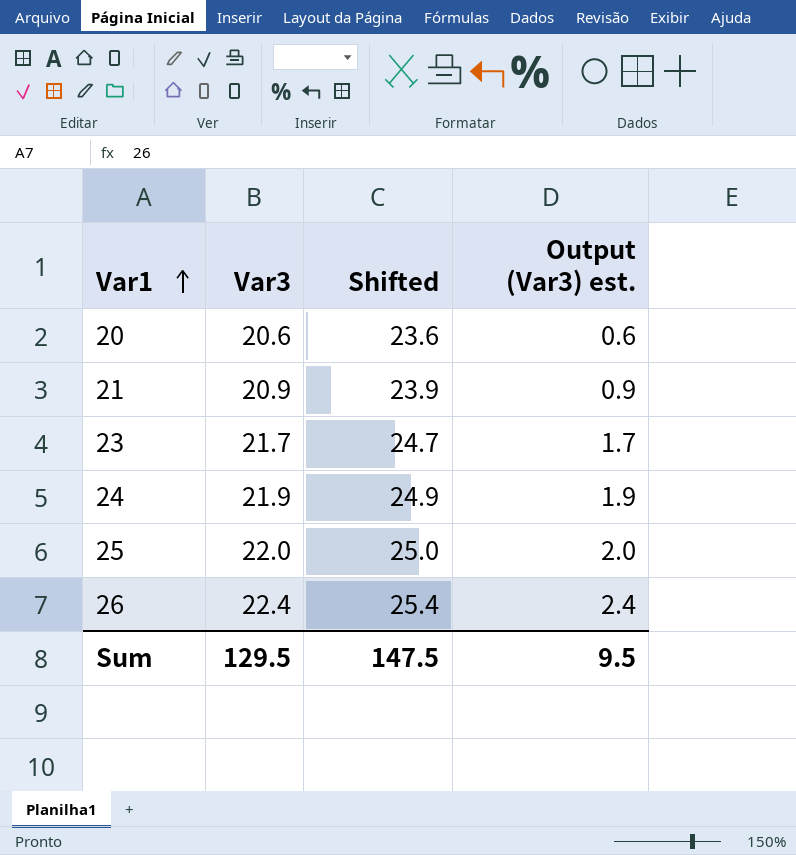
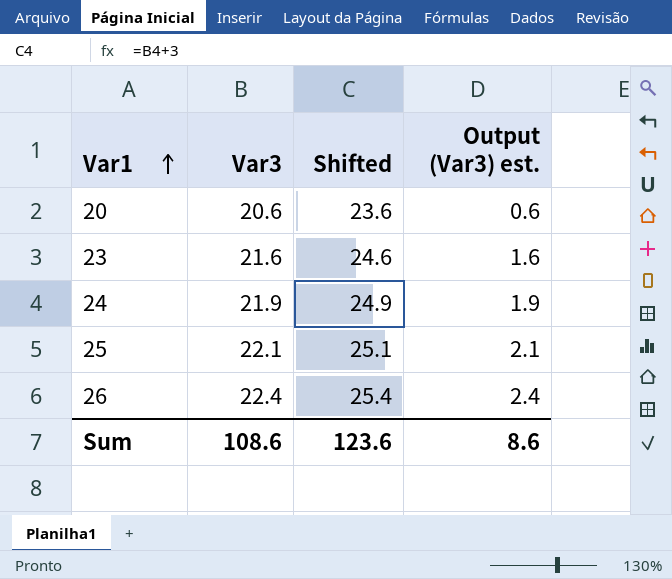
row 21: 20.9 | 23.9 | 0.9 -> none
23 | Var3: 21.7 -> 21.6
23 | Shifted: 24.7 -> 24.6
23 | Output (Var3) est.: 1.7 -> 1.6
25 | Var3: 22.0 -> 22.1
25 | Shifted: 25.0 -> 25.1
25 | Output (Var3) est.: 2.0 -> 2.1
Sum | Var3: 129.5 -> 108.6
Sum | Shifted: 147.5 -> 123.6
Sum | Output (Var3) est.: 9.5 -> 8.6

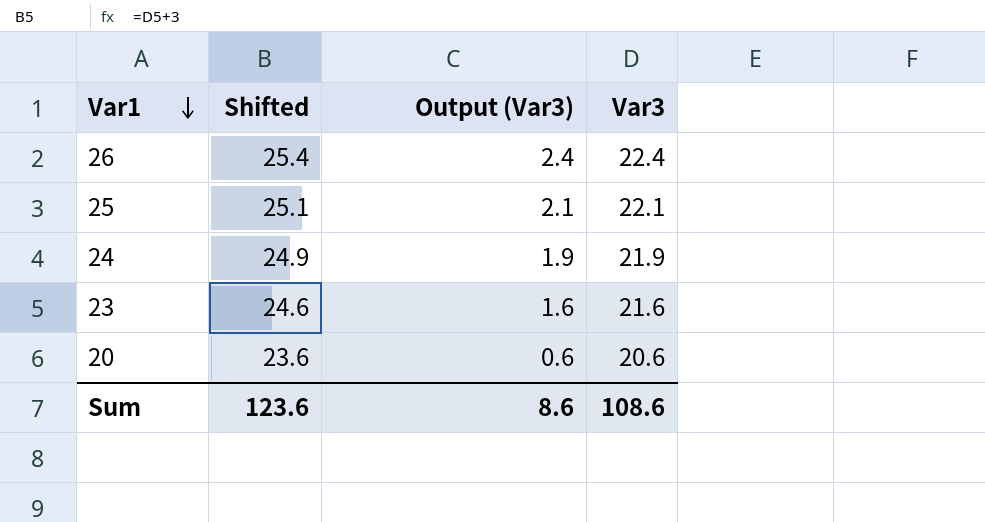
row order: Var1 ascending -> Var1 descending
column name: Output (Var3) est. -> Output (Var3)
column Var3 | position: 2 -> 4

